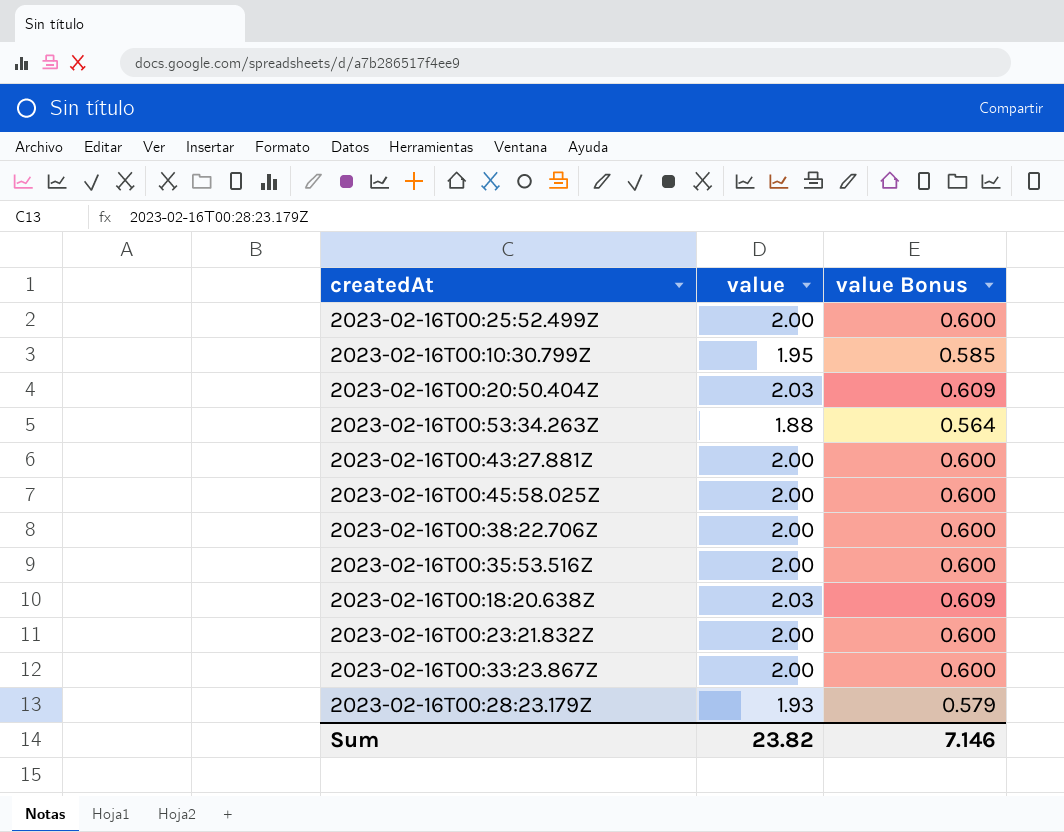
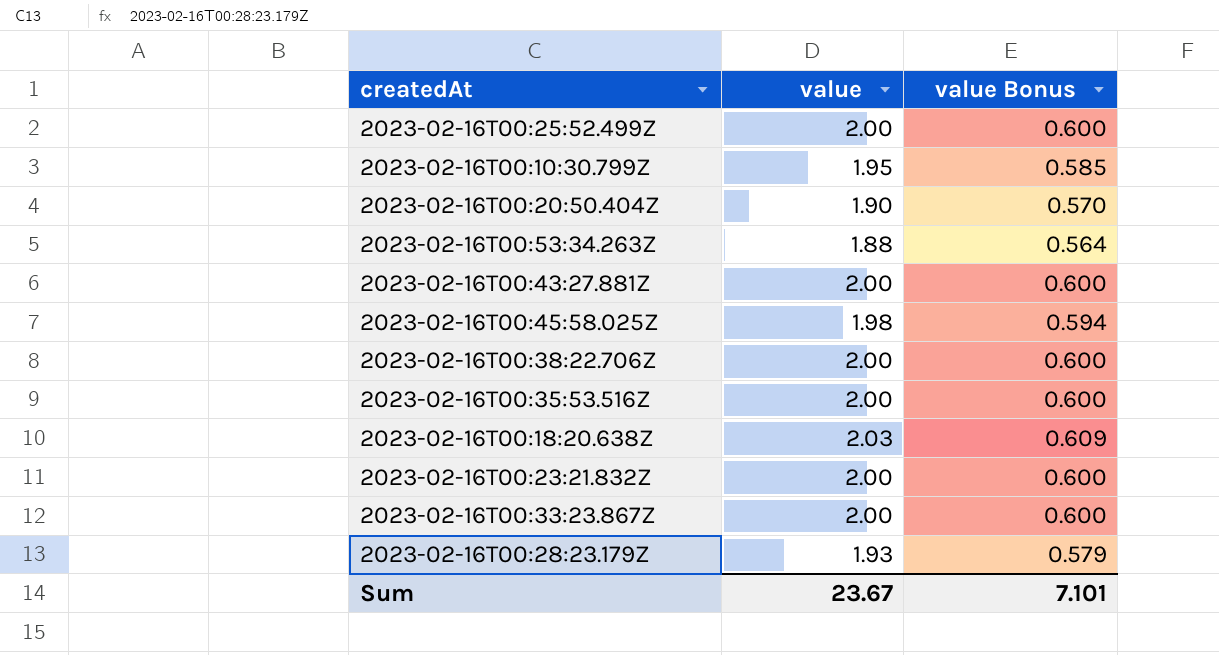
2023-02-16T00:20:50.404Z | value: 2.03 -> 1.90
2023-02-16T00:20:50.404Z | value Bonus: 0.609 -> 0.570
2023-02-16T00:45:58.025Z | value: 2.00 -> 1.98
2023-02-16T00:45:58.025Z | value Bonus: 0.600 -> 0.594
Sum | value: 23.82 -> 23.67
Sum | value Bonus: 7.146 -> 7.101

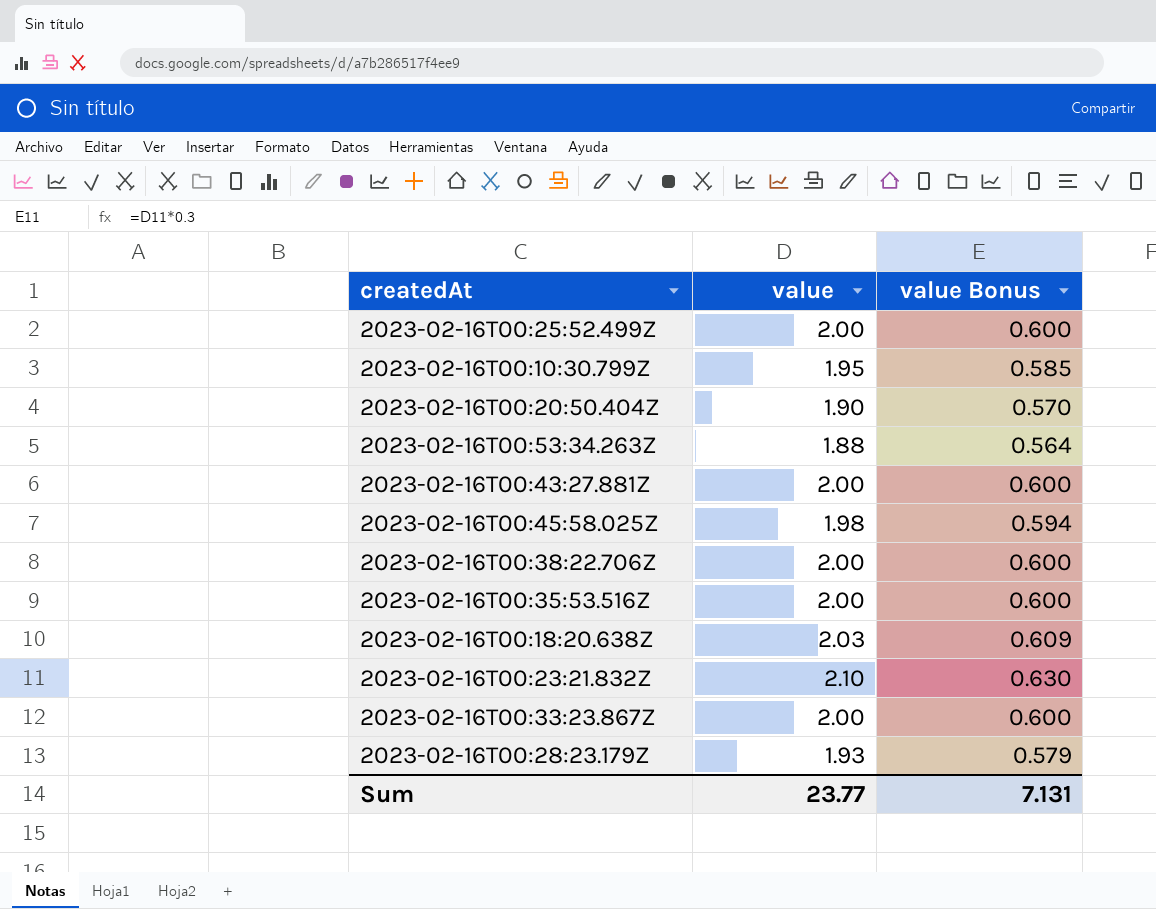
2023-02-16T00:23:21.832Z | value: 2.00 -> 2.10
2023-02-16T00:23:21.832Z | value Bonus: 0.600 -> 0.630
Sum | value: 23.67 -> 23.77
Sum | value Bonus: 7.101 -> 7.131

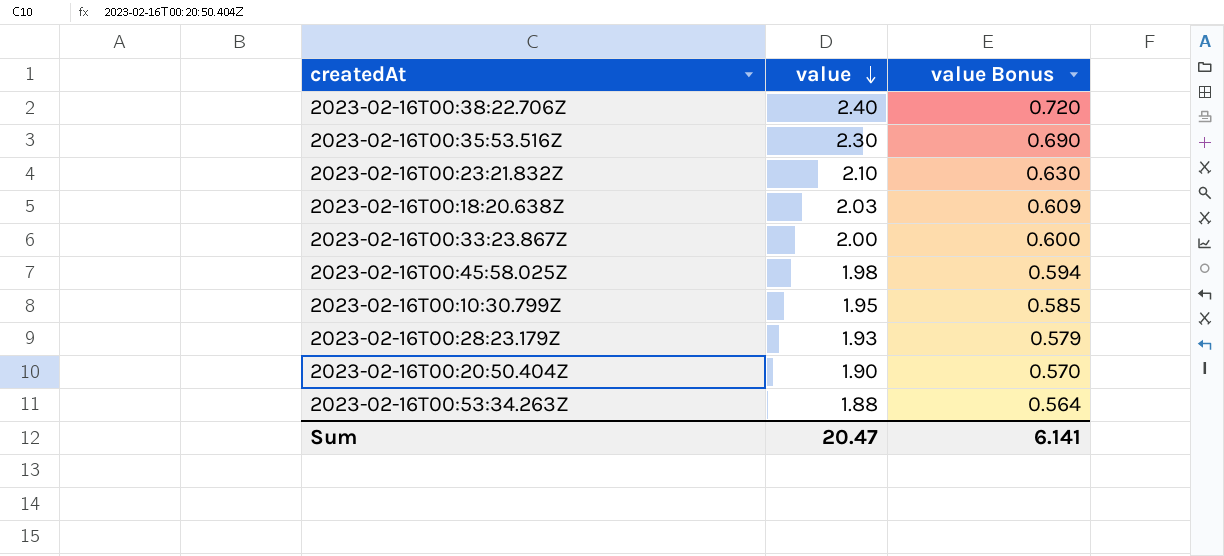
row order: none -> value descending
row 2023-02-16T00:25:52.499Z: 2.00 | 0.600 -> none
row 2023-02-16T00:43:27.881Z: 2.00 | 0.600 -> none
2023-02-16T00:38:22.706Z | value: 2.00 -> 2.40
2023-02-16T00:38:22.706Z | value Bonus: 0.600 -> 0.720
2023-02-16T00:35:53.516Z | value: 2.00 -> 2.30
2023-02-16T00:35:53.516Z | value Bonus: 0.600 -> 0.690
Sum | value: 23.77 -> 20.47
Sum | value Bonus: 7.131 -> 6.141

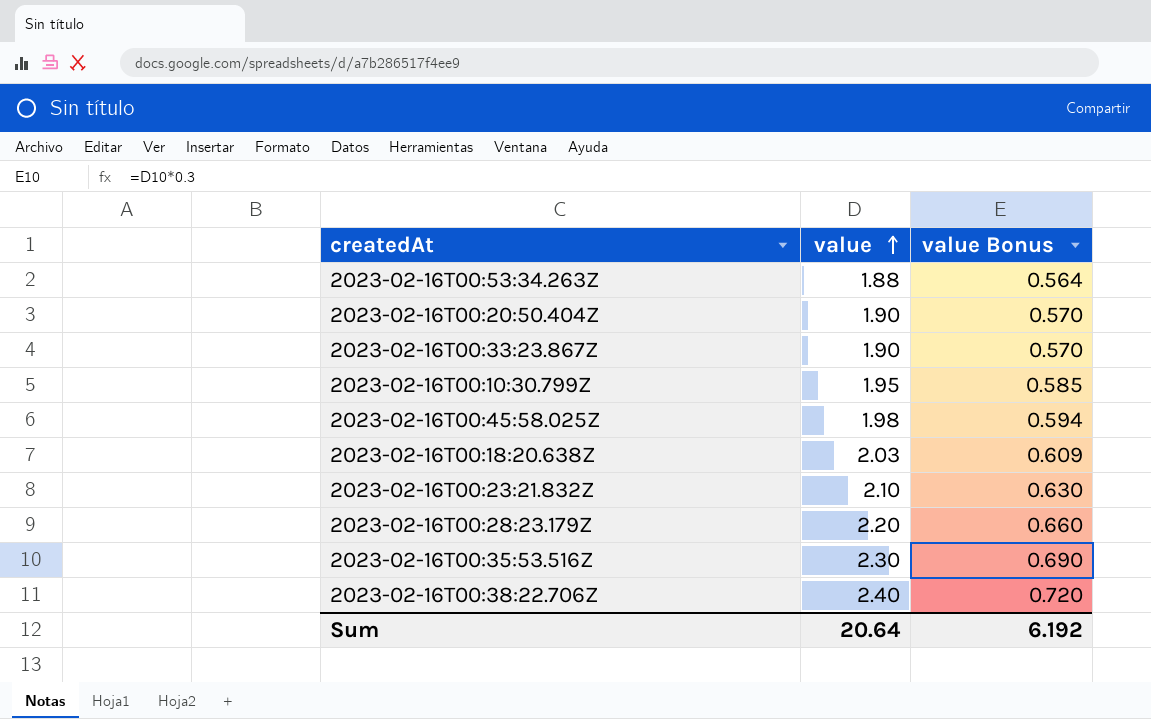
row order: value descending -> value ascending
2023-02-16T00:33:23.867Z | value: 2.00 -> 1.90
2023-02-16T00:33:23.867Z | value Bonus: 0.600 -> 0.570
2023-02-16T00:28:23.179Z | value: 1.93 -> 2.20
2023-02-16T00:28:23.179Z | value Bonus: 0.579 -> 0.660
Sum | value: 20.47 -> 20.64
Sum | value Bonus: 6.141 -> 6.192

